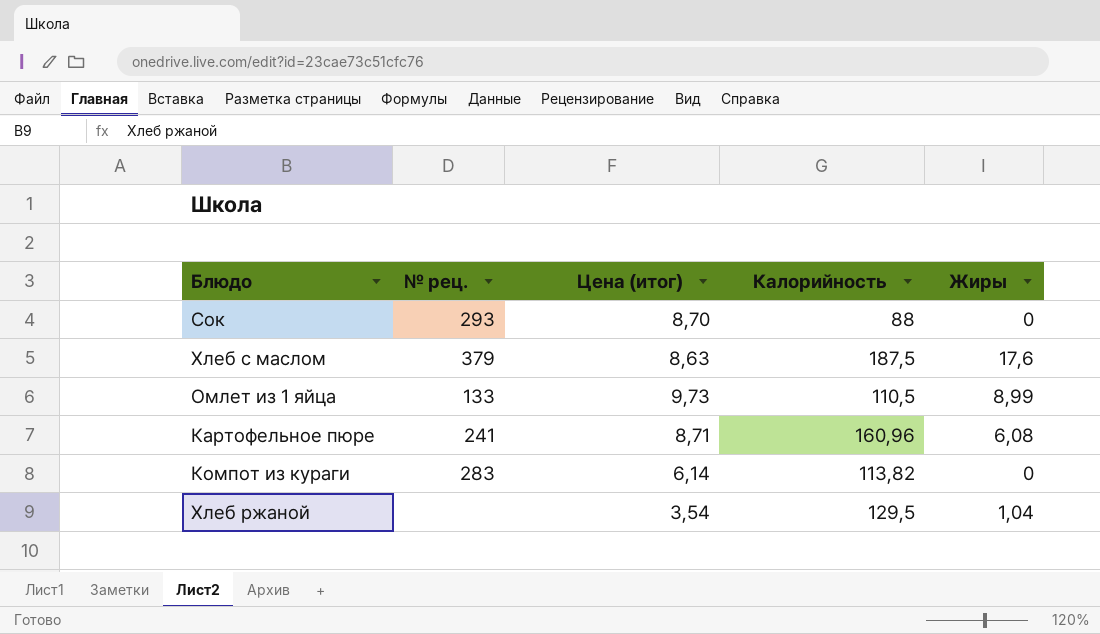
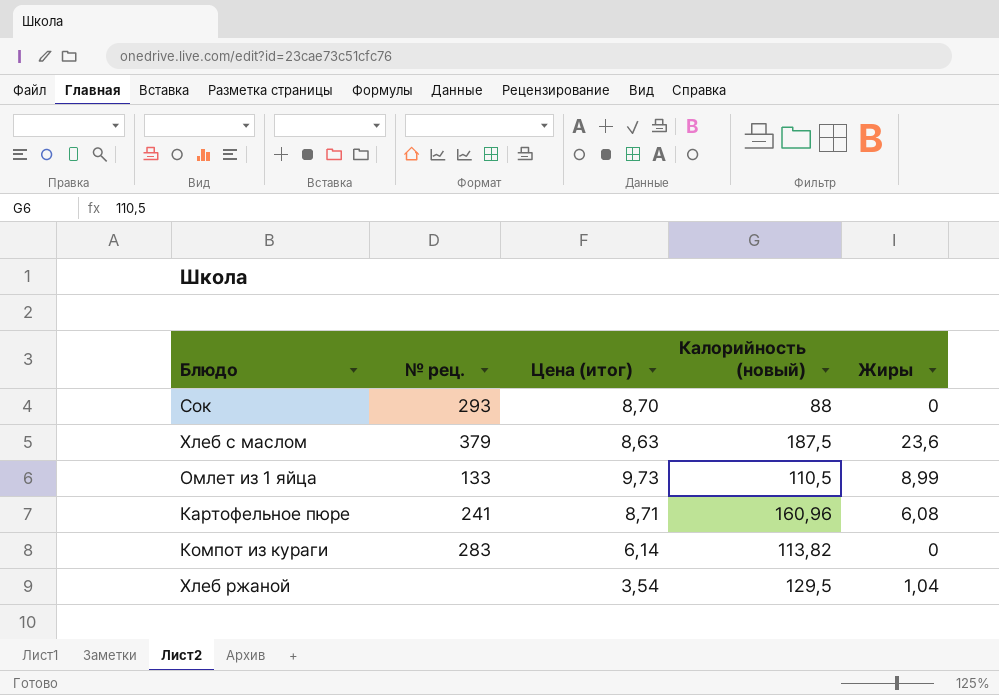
column name: Калорийность -> Калорийность (новый)
Хлеб с маслом | Жиры: 17,6 -> 23,6

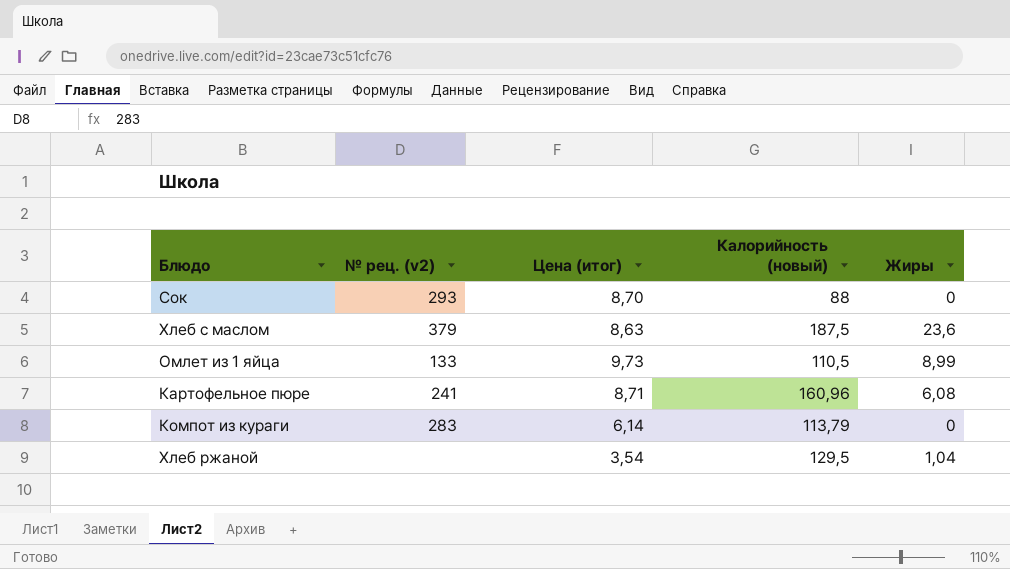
column name: № рец. -> № рец. (v2)
Компот из кураги | Калорийность (новый): 113,82 -> 113,79

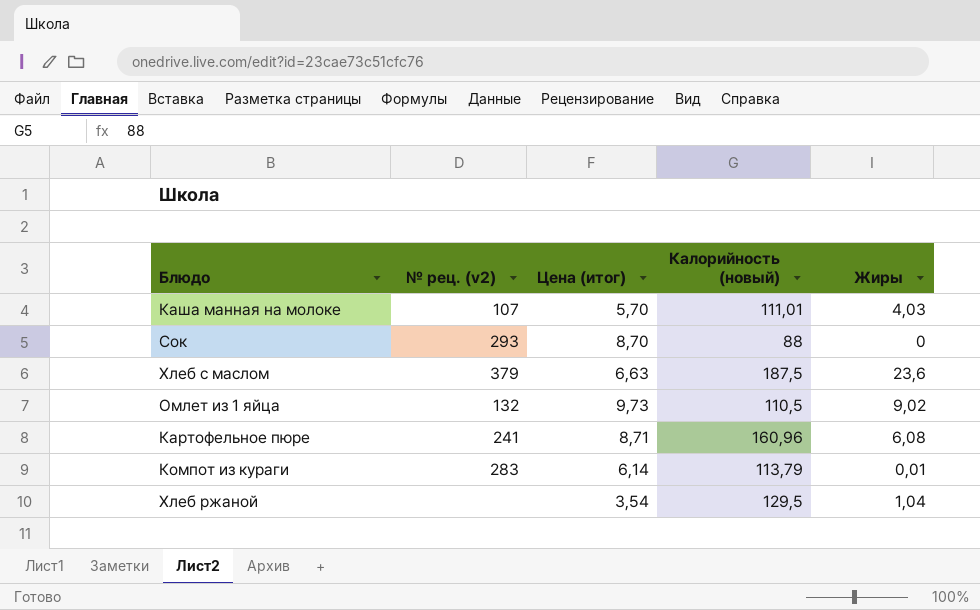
row Каша манная на молоке: none -> 107 | 5,70 | 111,01 | 4,03
Хлеб с маслом | Цена (итог): 8,63 -> 6,63
Омлет из 1 яйца | № рец. (v2): 133 -> 132
Омлет из 1 яйца | Жиры: 8,99 -> 9,02
Компот из кураги | Жиры: 0 -> 0,01

